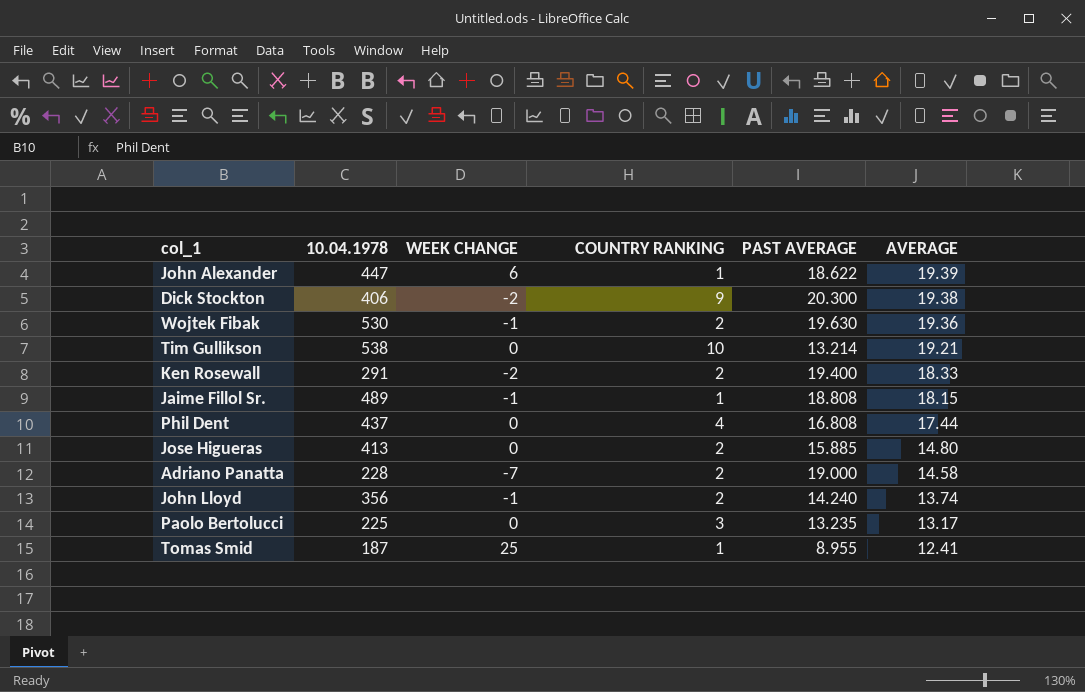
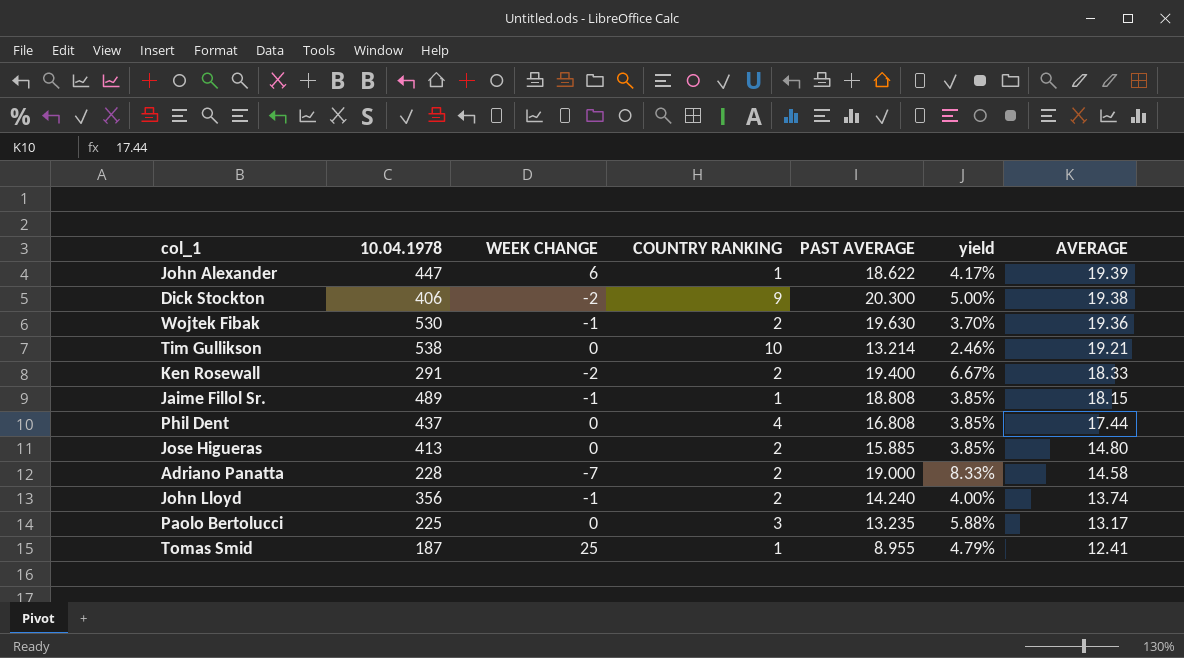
column yield | formula: none -> [PAST AVERAGE] / [10.04.1978]

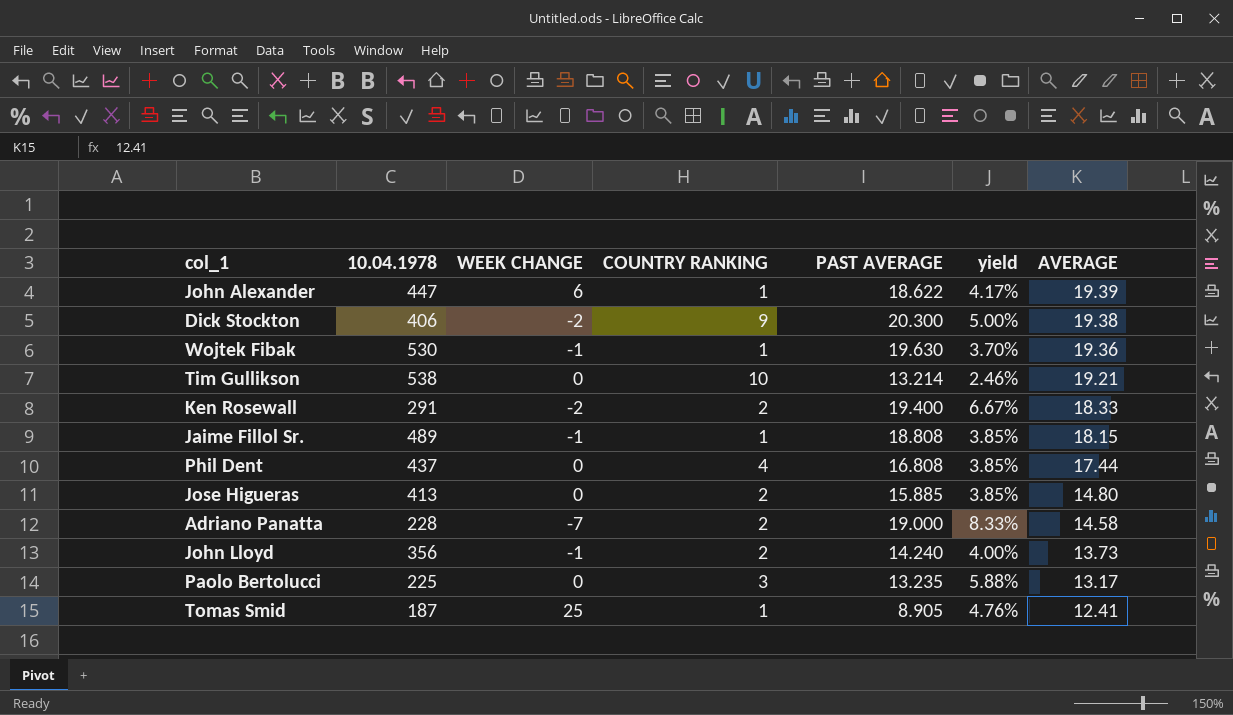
Wojtek Fibak | COUNTRY RANKING: 2 -> 1
John Lloyd | AVERAGE: 13.74 -> 13.73
Tomas Smid | PAST AVERAGE: 8.955 -> 8.905
Tomas Smid | yield: 4.79% -> 4.76%

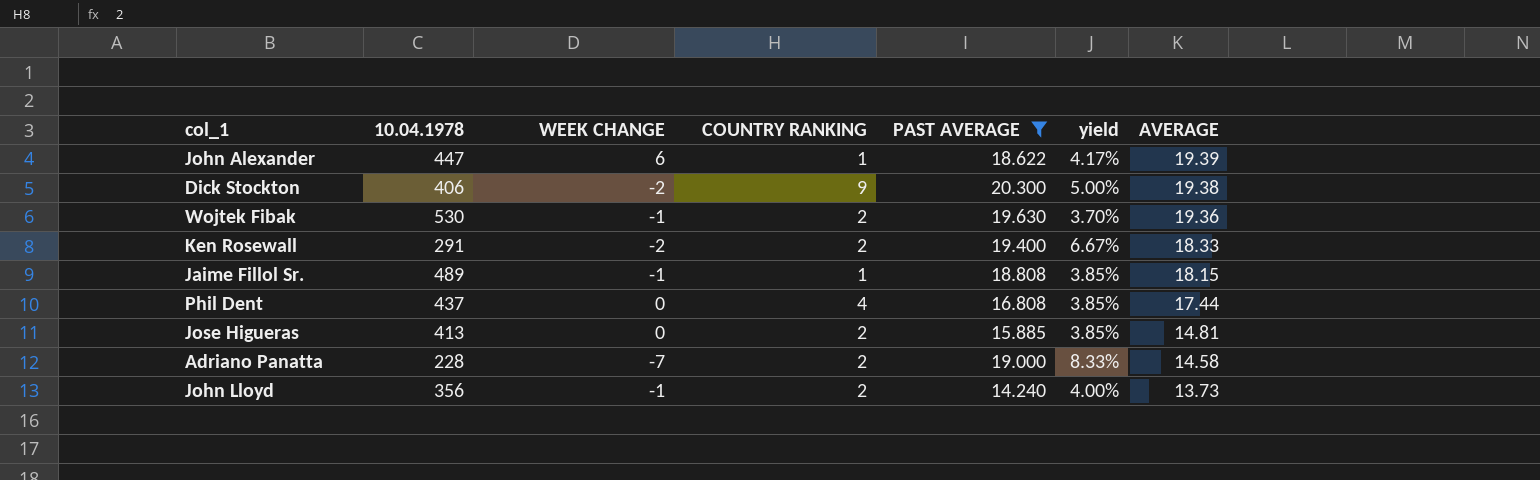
filter: none -> PAST AVERAGE >= 14.240
Wojtek Fibak | COUNTRY RANKING: 1 -> 2
Jose Higueras | AVERAGE: 14.80 -> 14.81

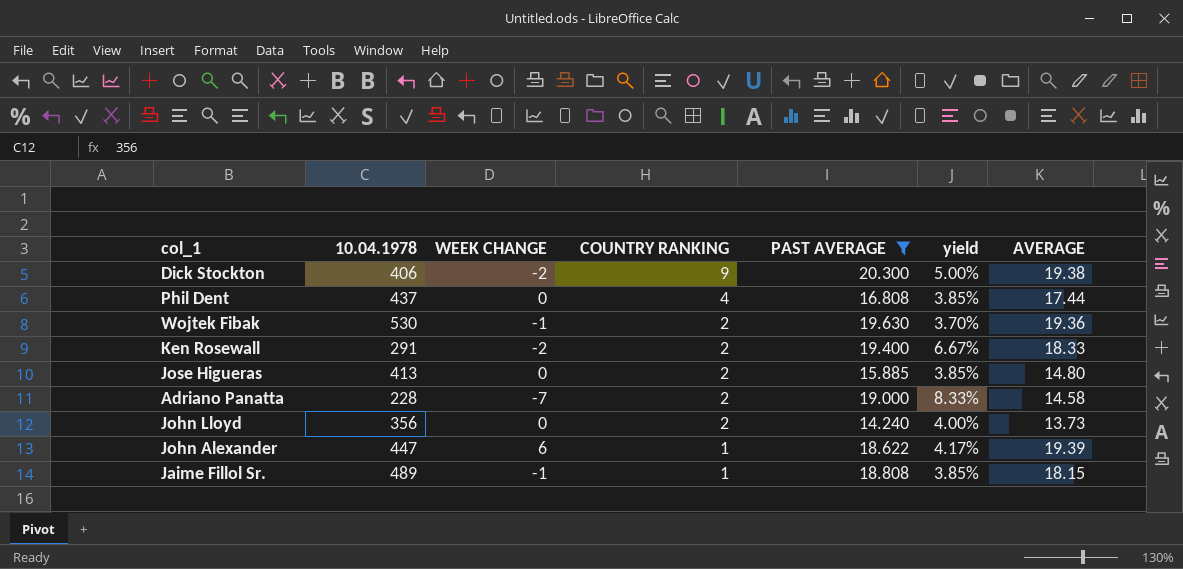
row order: AVERAGE descending -> COUNTRY RANKING descending
Jose Higueras | AVERAGE: 14.81 -> 14.80
John Lloyd | WEEK CHANGE: -1 -> 0

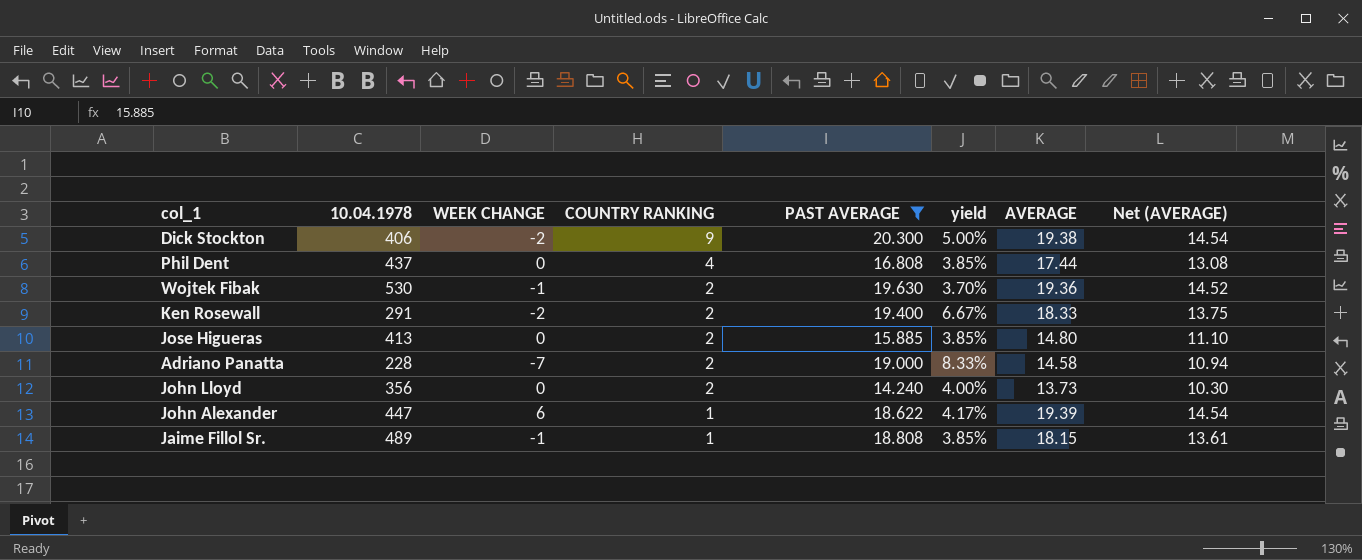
column Net (AVERAGE) | formula: none -> [AVERAGE] * 0.75

